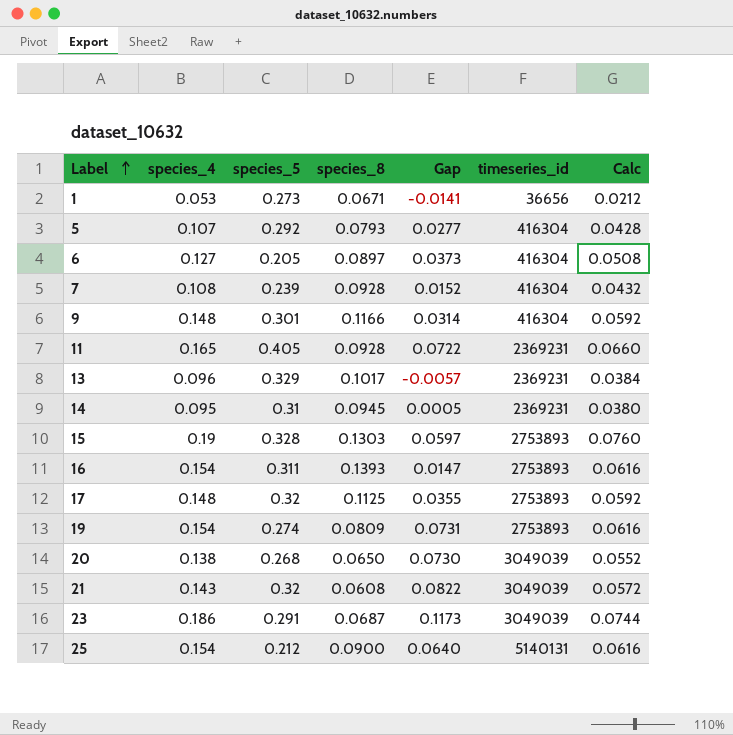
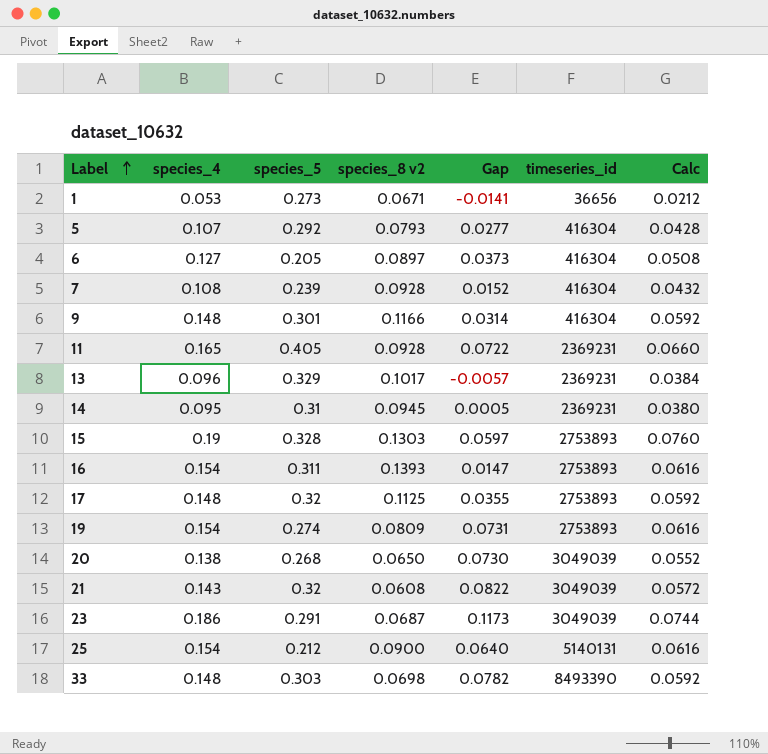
column name: species_8 -> species_8 v2
row 33: none -> 0.148 | 0.303 | 0.0698 | 0.0782 | 8493390 | 0.0592

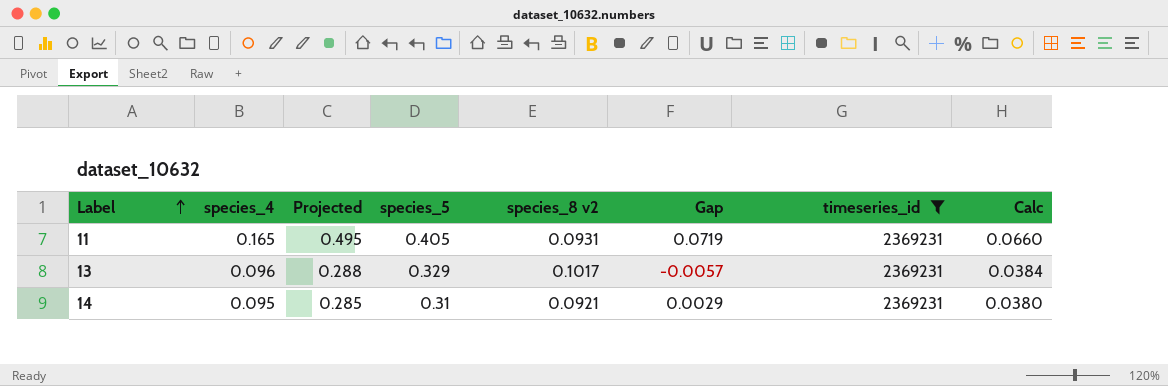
filter: none -> timeseries_id = 2369231
column Projected | formula: none -> [species_4] * 3
11 | species_8 v2: 0.0928 -> 0.0931
11 | Gap: 0.0722 -> 0.0719
14 | species_8 v2: 0.0945 -> 0.0921
14 | Gap: 0.0005 -> 0.0029

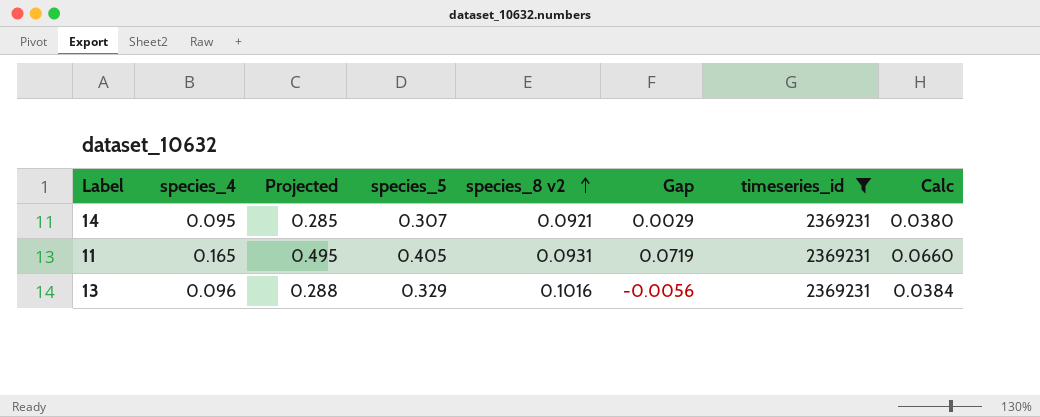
row order: Label ascending -> species_8 v2 ascending
14 | species_5: 0.31 -> 0.307
13 | species_8 v2: 0.1017 -> 0.1016
13 | Gap: -0.0057 -> -0.0056

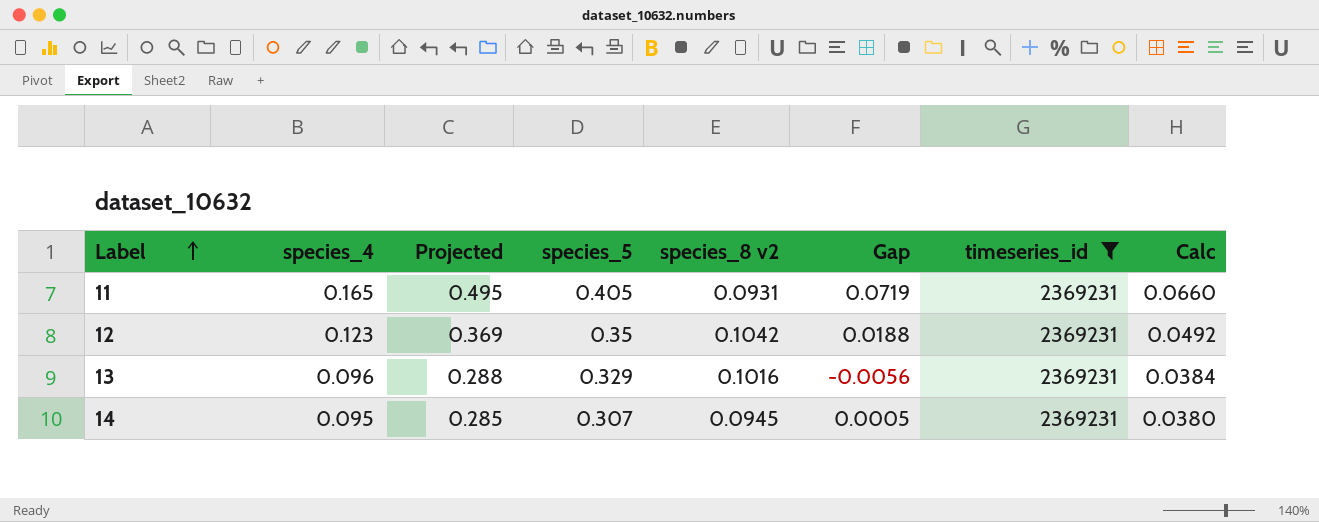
row order: species_8 v2 ascending -> Label ascending
row 12: none -> 0.123 | 0.369 | 0.35 | 0.1042 | 0.0188 | 2369231 | 0.0492
14 | species_8 v2: 0.0921 -> 0.0945
14 | Gap: 0.0029 -> 0.0005

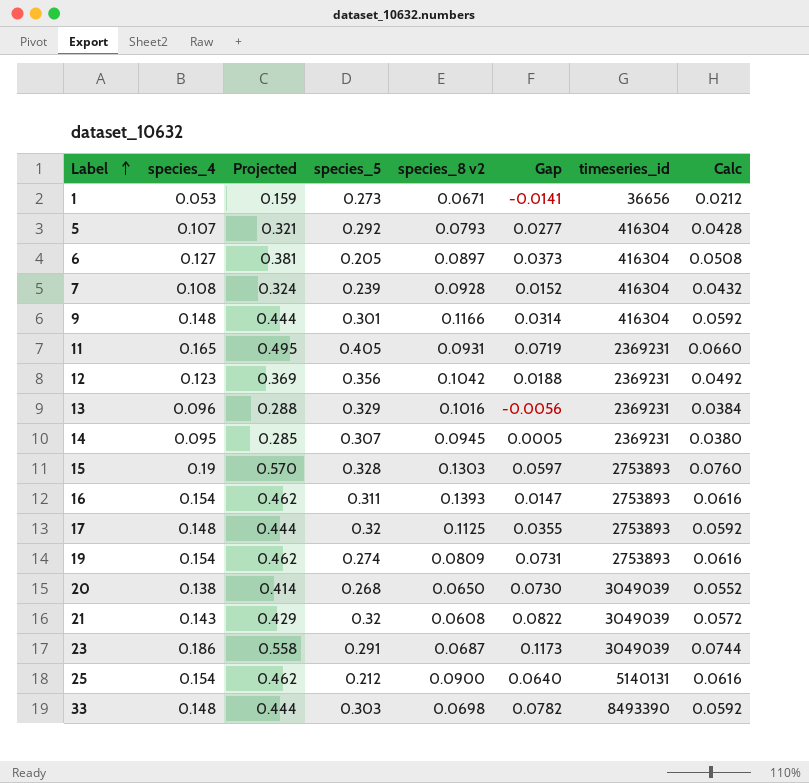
filter: timeseries_id = 2369231 -> none
12 | species_5: 0.35 -> 0.356

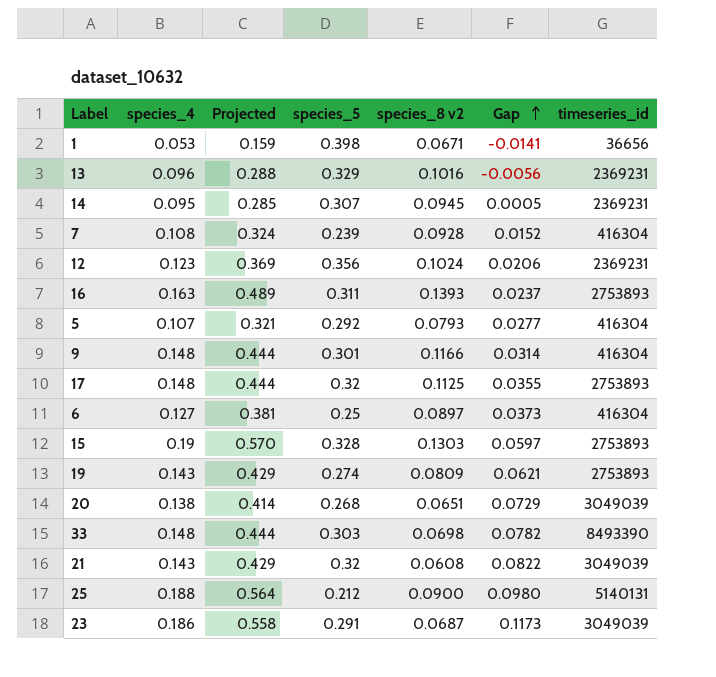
row order: Label ascending -> Gap ascending
column Calc | formula: [species_4] * 0.4 -> none
row 11: 0.165 | 0.495 | 0.405 | 0.0931 | 0.0719 | 2369231 | 0.0660 -> none
1 | species_5: 0.273 -> 0.398
12 | species_8 v2: 0.1042 -> 0.1024
12 | Gap: 0.0188 -> 0.0206
16 | species_4: 0.154 -> 0.163
16 | Projected: 0.462 -> 0.489
16 | Gap: 0.0147 -> 0.0237
6 | species_5: 0.205 -> 0.25
19 | species_4: 0.154 -> 0.143
19 | Projected: 0.462 -> 0.429
19 | Gap: 0.0731 -> 0.0621
20 | species_8 v2: 0.0650 -> 0.0651
20 | Gap: 0.0730 -> 0.0729
25 | species_4: 0.154 -> 0.188
25 | Projected: 0.462 -> 0.564
25 | Gap: 0.0640 -> 0.0980

